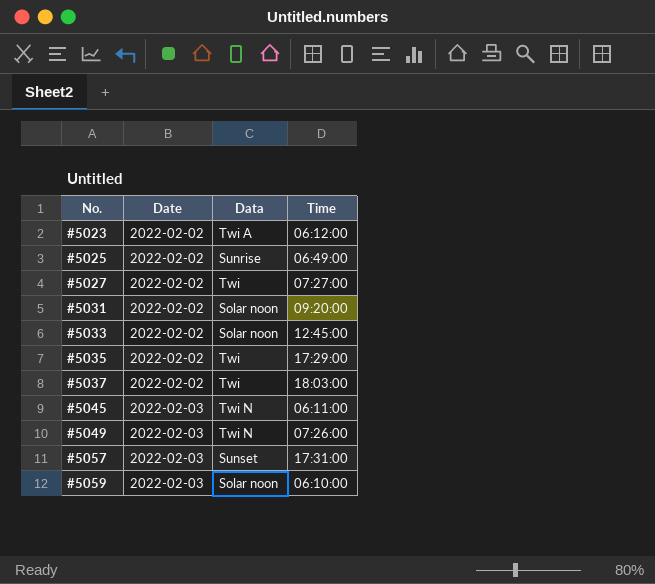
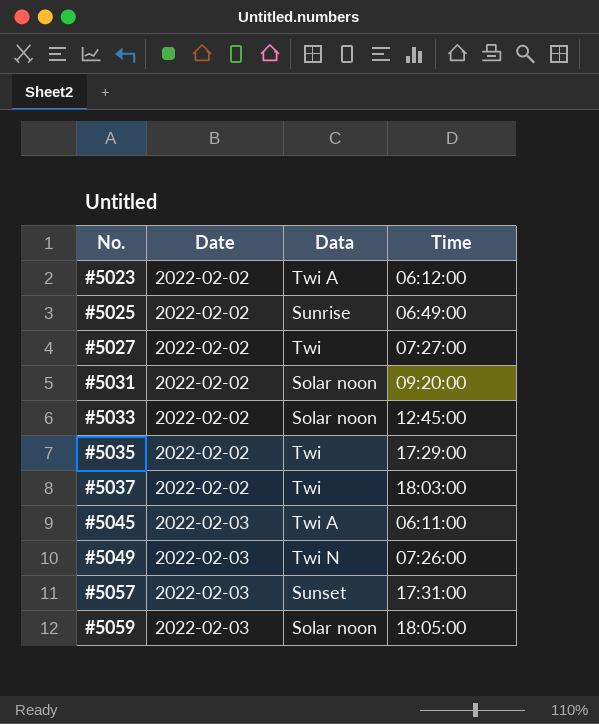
#5045 | Data: Twi N -> Twi A
#5059 | Time: 06:10:00 -> 18:05:00

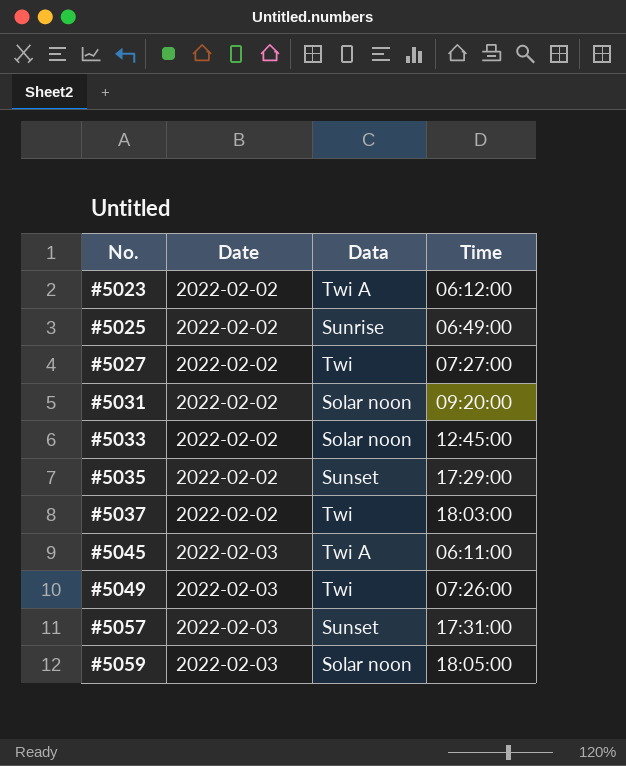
#5035 | Data: Twi -> Sunset
#5049 | Data: Twi N -> Twi

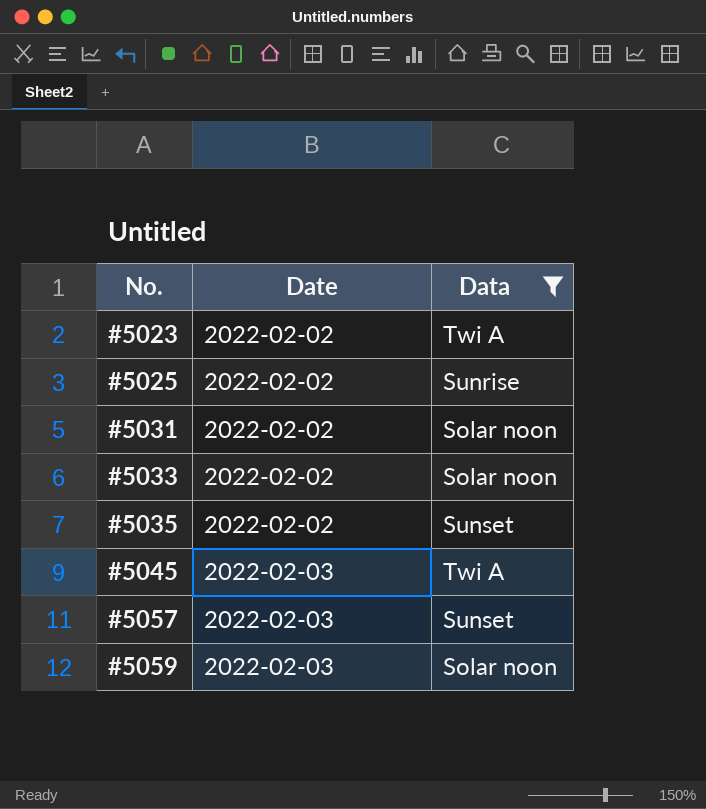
filter: none -> Data != Twi
column Time | position: 4 -> none

